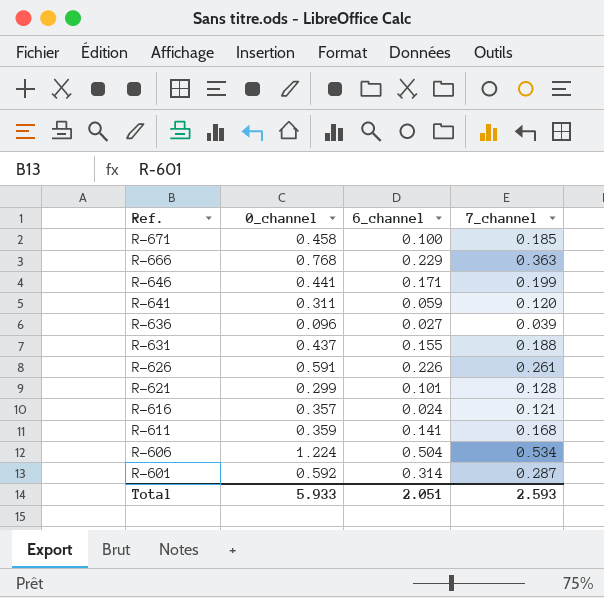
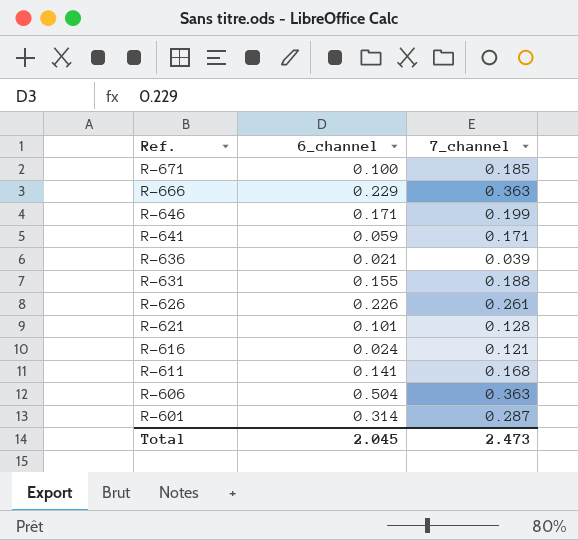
column 0_channel | position: 2 -> none
R-641 | 7_channel: 0.120 -> 0.171
R-636 | 6_channel: 0.027 -> 0.021
R-606 | 7_channel: 0.534 -> 0.363
Total | 6_channel: 2.051 -> 2.045
Total | 7_channel: 2.593 -> 2.473

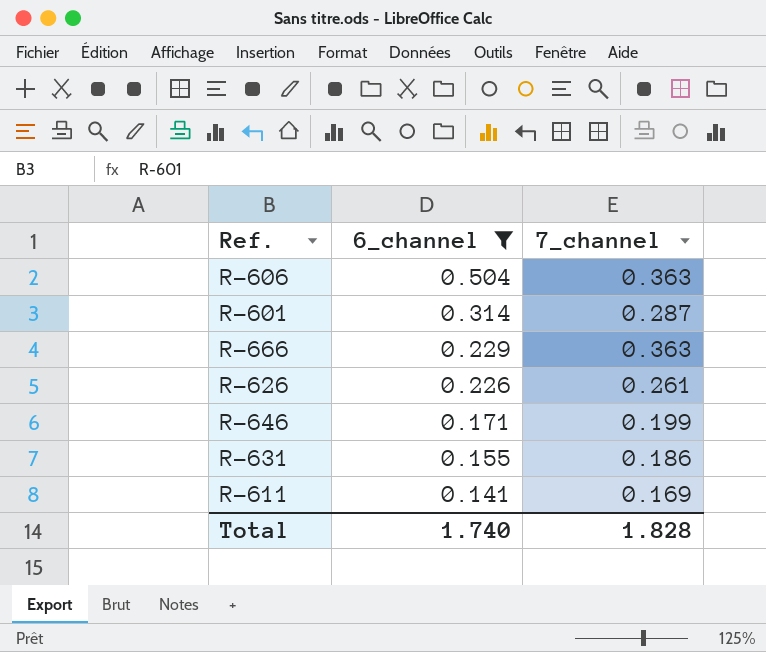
filter: none -> 6_channel >= 0.141
row order: Ref. descending -> 6_channel descending
R-631 | 7_channel: 0.188 -> 0.186
R-611 | 7_channel: 0.168 -> 0.169
Total | 6_channel: 2.045 -> 1.740
Total | 7_channel: 2.473 -> 1.828

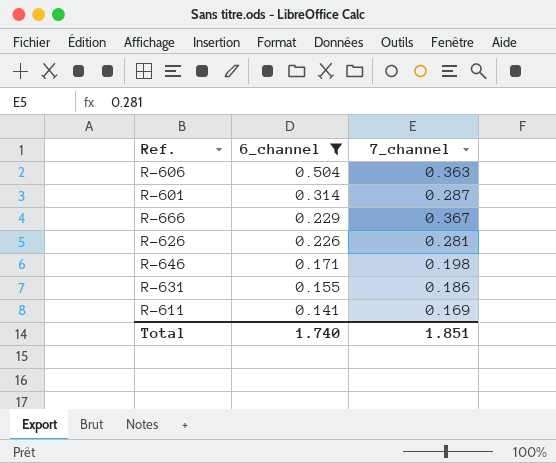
R-666 | 7_channel: 0.363 -> 0.367
R-626 | 7_channel: 0.261 -> 0.281
R-646 | 7_channel: 0.199 -> 0.198
Total | 7_channel: 1.828 -> 1.851

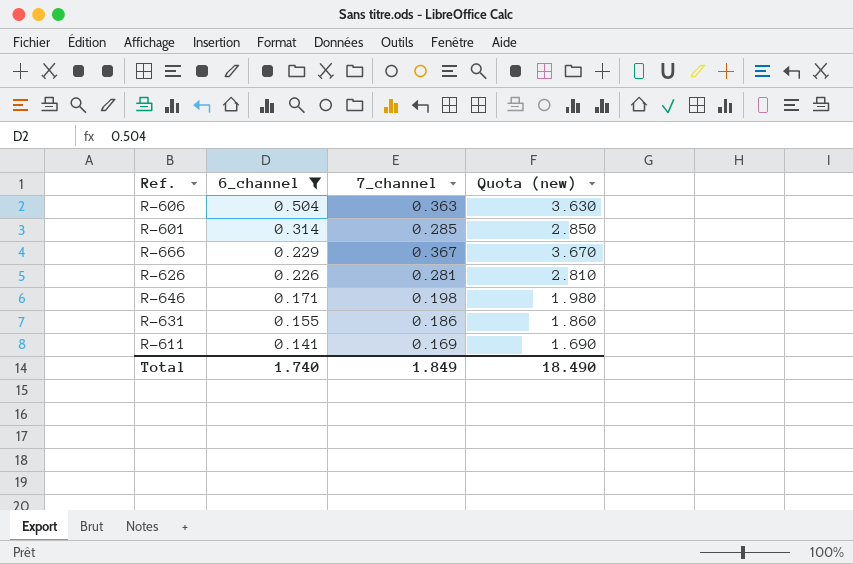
column Quota (new) | formula: none -> [7_channel] * 10
R-601 | 7_channel: 0.287 -> 0.285
Total | 7_channel: 1.851 -> 1.849

